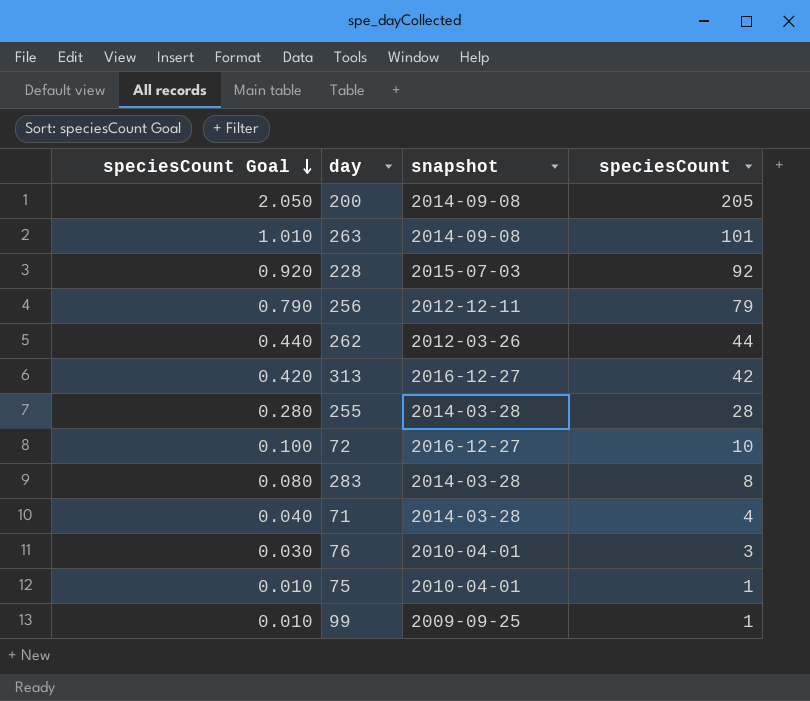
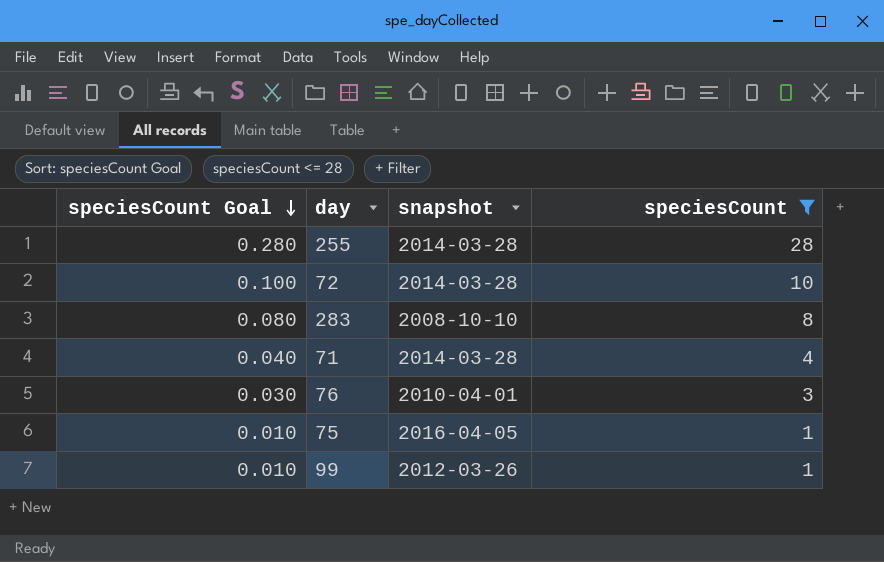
filter: none -> speciesCount <= 28
72 | snapshot: 2016-12-27 -> 2014-03-28
283 | snapshot: 2014-03-28 -> 2008-10-10
75 | snapshot: 2010-04-01 -> 2016-04-05
99 | snapshot: 2009-09-25 -> 2012-03-26

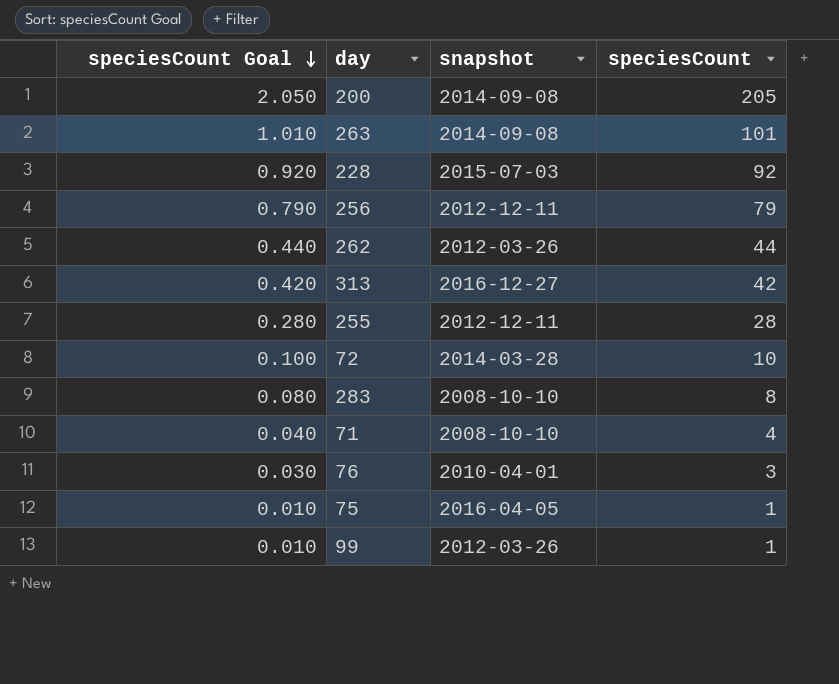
filter: speciesCount <= 28 -> none
255 | snapshot: 2014-03-28 -> 2012-12-11
71 | snapshot: 2014-03-28 -> 2008-10-10

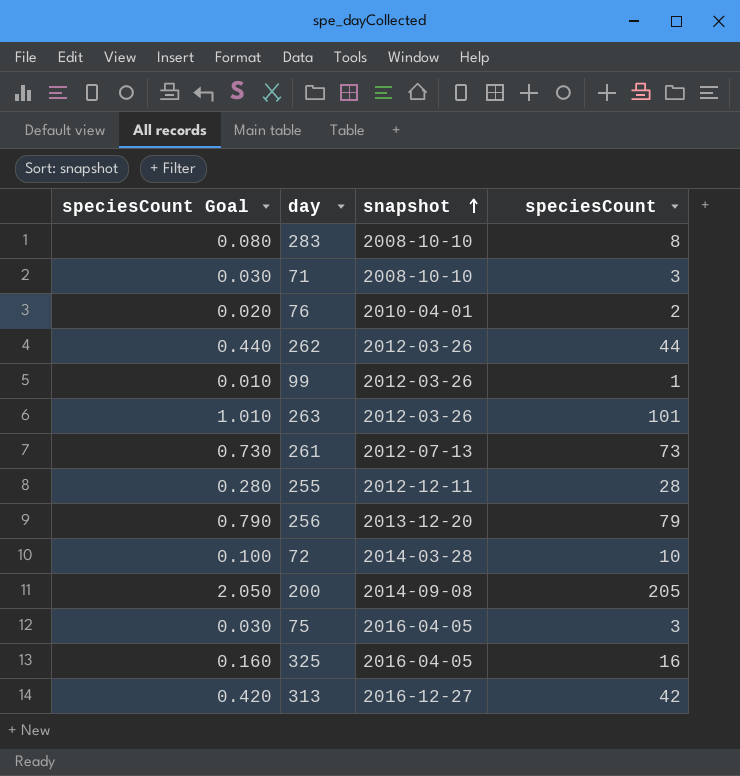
row order: speciesCount Goal descending -> snapshot ascending
row 228: 0.920 | 2015-07-03 | 92 -> none
71 | speciesCount Goal: 0.040 -> 0.030
71 | speciesCount: 4 -> 3
76 | speciesCount Goal: 0.030 -> 0.020
76 | speciesCount: 3 -> 2
263 | snapshot: 2014-09-08 -> 2012-03-26
row 261: none -> 0.730 | 2012-07-13 | 73
256 | snapshot: 2012-12-11 -> 2013-12-20
75 | speciesCount Goal: 0.010 -> 0.030
75 | speciesCount: 1 -> 3
row 325: none -> 0.160 | 2016-04-05 | 16

